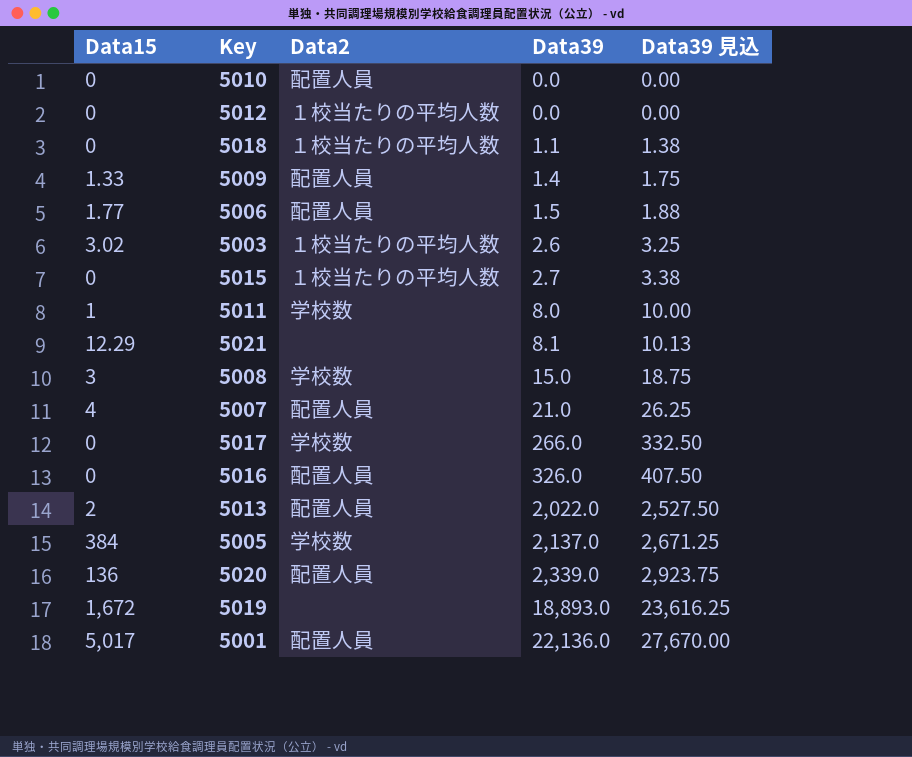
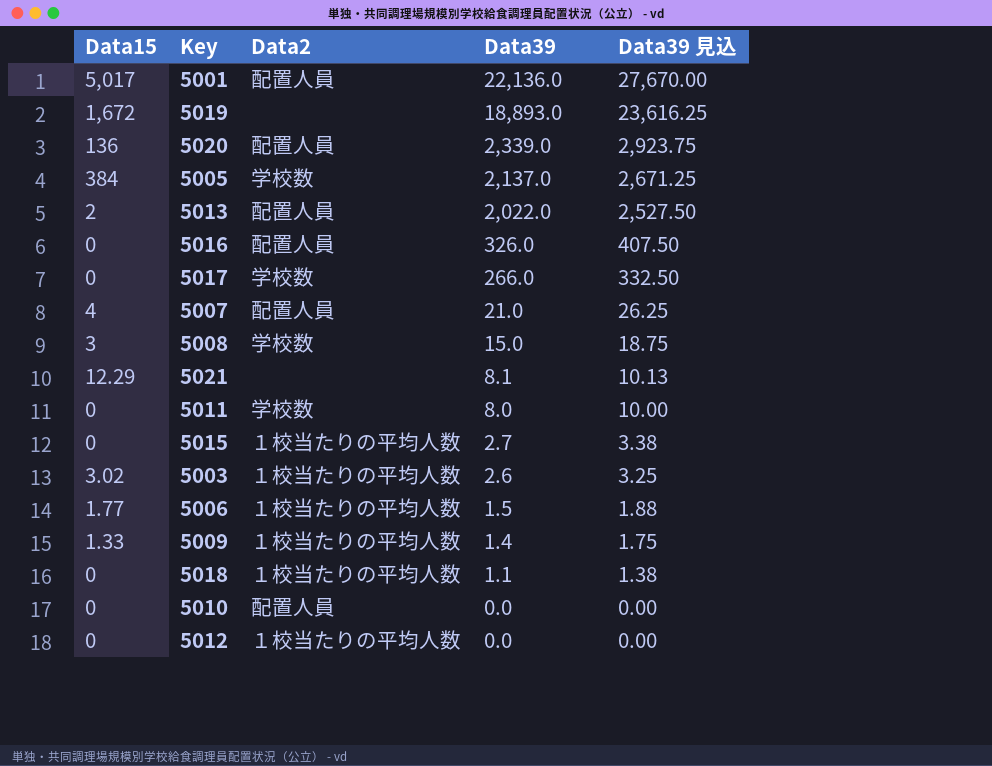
row order: Data39 ascending -> Data39 descending
5011 | Data15: 1 -> 0
5006 | Data2: 配置人員 -> １校当たりの平均人数
5009 | Data2: 配置人員 -> １校当たりの平均人数

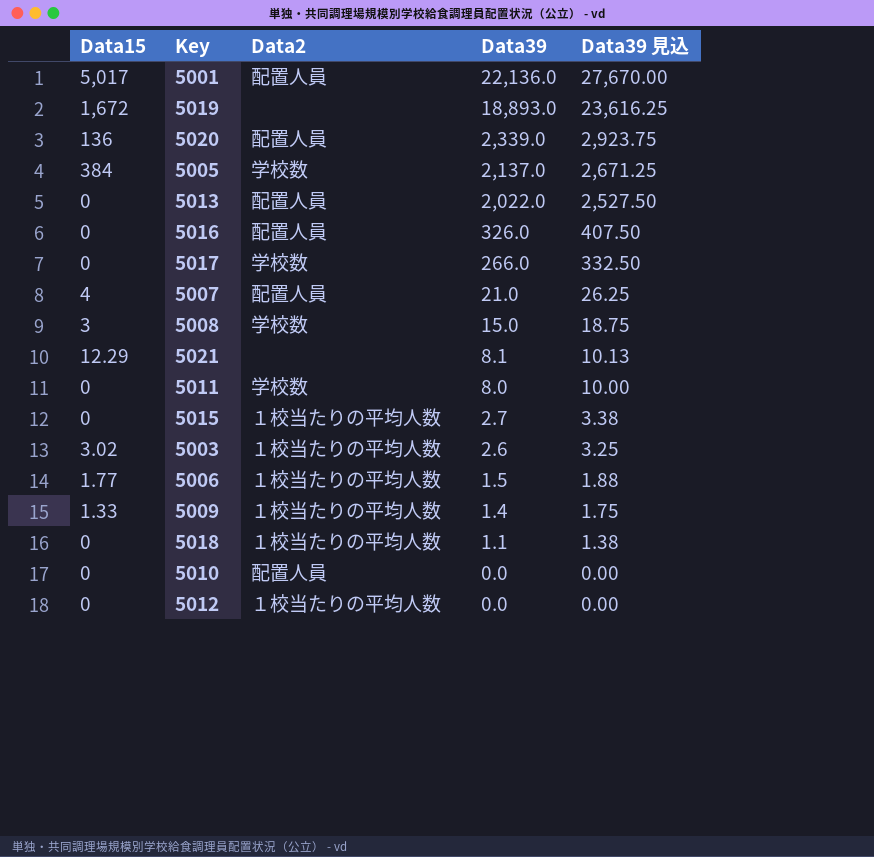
5013 | Data15: 2 -> 0

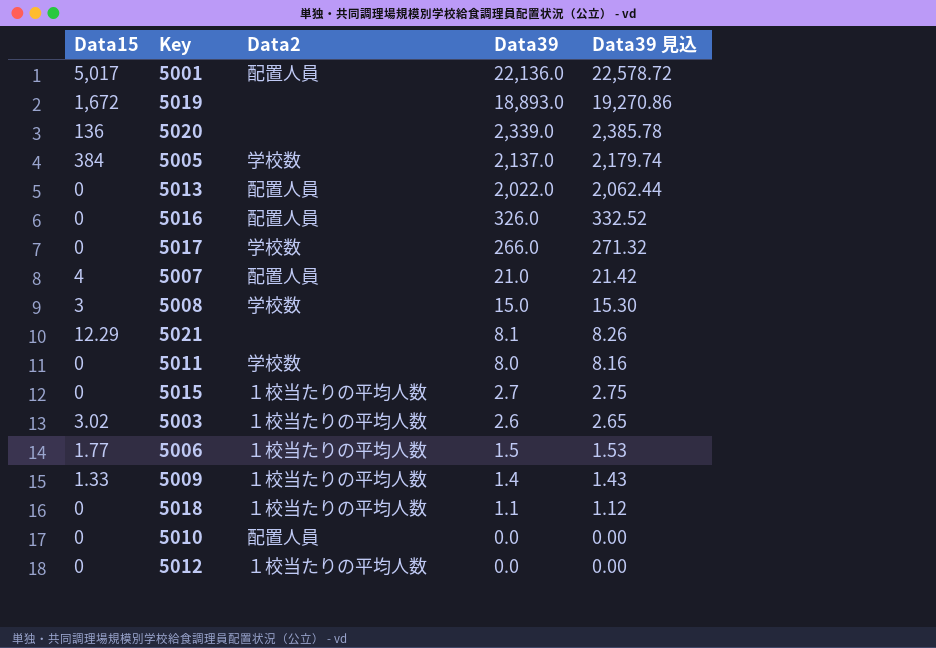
column Data39 見込 | formula: [Data39] * 1.25 -> [Data39] * 1.02
5020 | Data2: 配置人員 -> none

